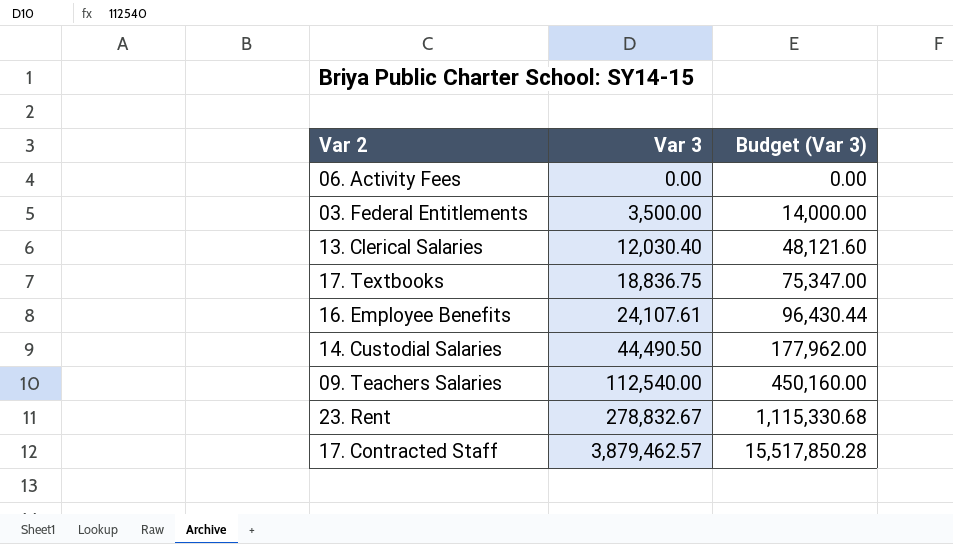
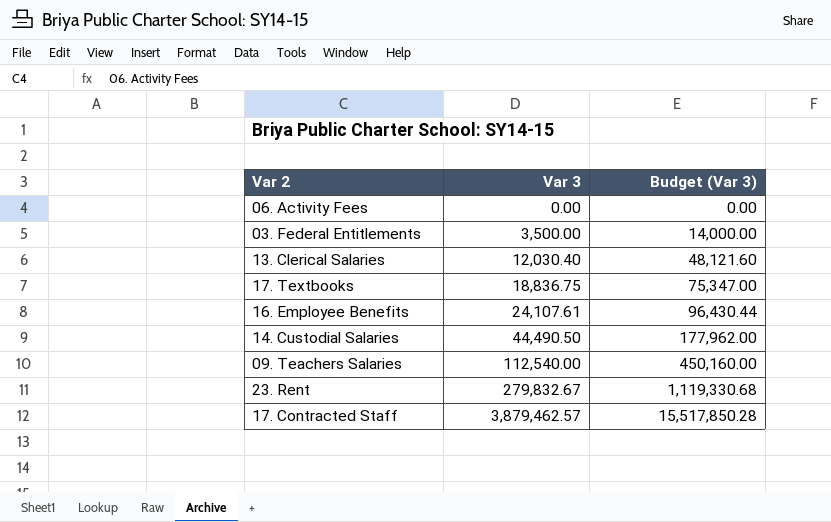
23. Rent | Var 3: 278,832.67 -> 279,832.67
23. Rent | Budget (Var 3): 1,115,330.68 -> 1,119,330.68

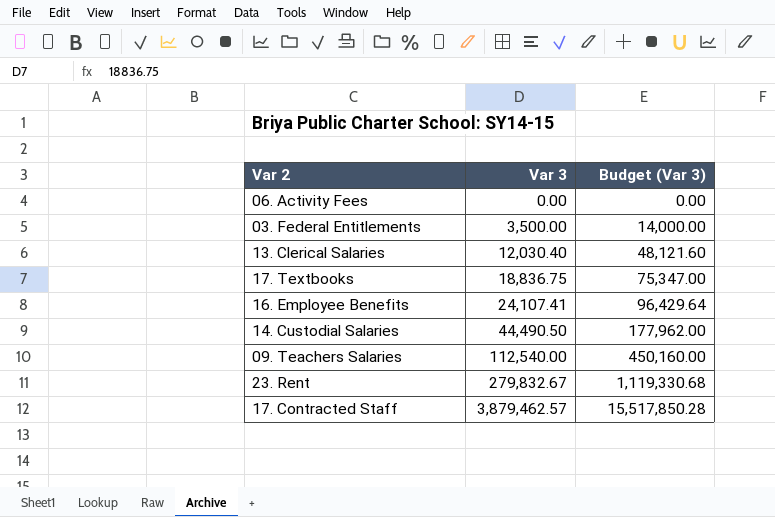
16. Employee Benefits | Var 3: 24,107.61 -> 24,107.41
16. Employee Benefits | Budget (Var 3): 96,430.44 -> 96,429.64

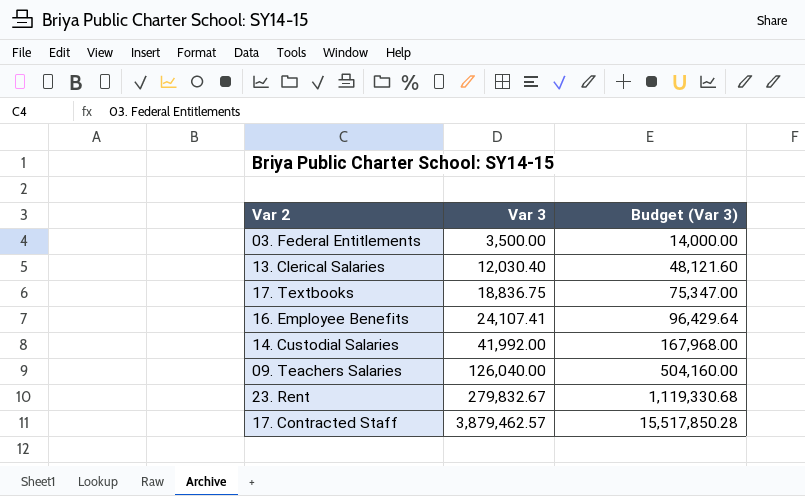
row 06. Activity Fees: 0.00 | 0.00 -> none
14. Custodial Salaries | Var 3: 44,490.50 -> 41,992.00
14. Custodial Salaries | Budget (Var 3): 177,962.00 -> 167,968.00
09. Teachers Salaries | Var 3: 112,540.00 -> 126,040.00
09. Teachers Salaries | Budget (Var 3): 450,160.00 -> 504,160.00

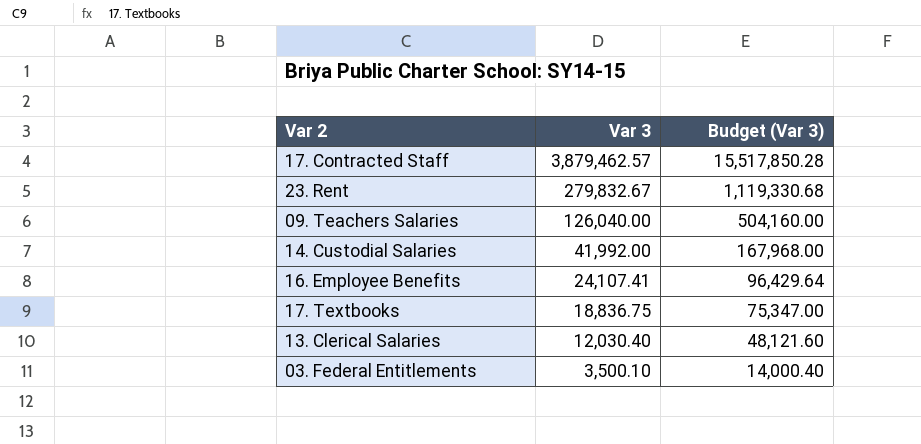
row order: Var 3 ascending -> Var 3 descending
03. Federal Entitlements | Var 3: 3,500.00 -> 3,500.10
03. Federal Entitlements | Budget (Var 3): 14,000.00 -> 14,000.40

